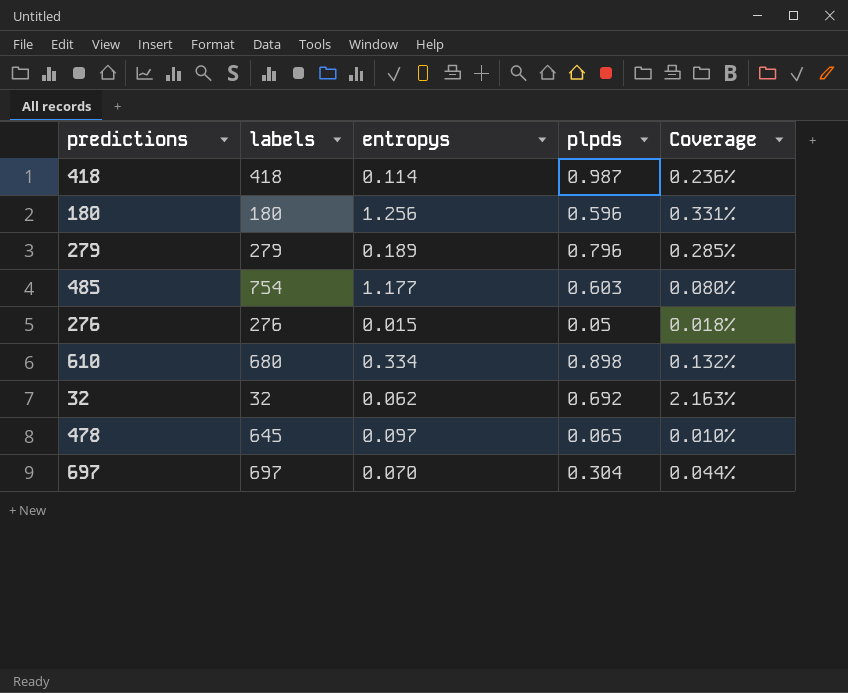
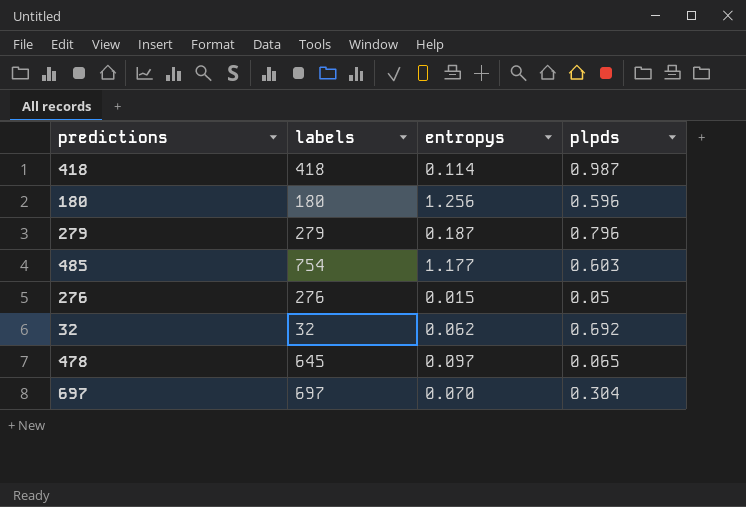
column Coverage | formula: [plpds] / [labels] -> none
row 610: 680 | 0.334 | 0.898 | 0.132% -> none
279 | entropys: 0.189 -> 0.187

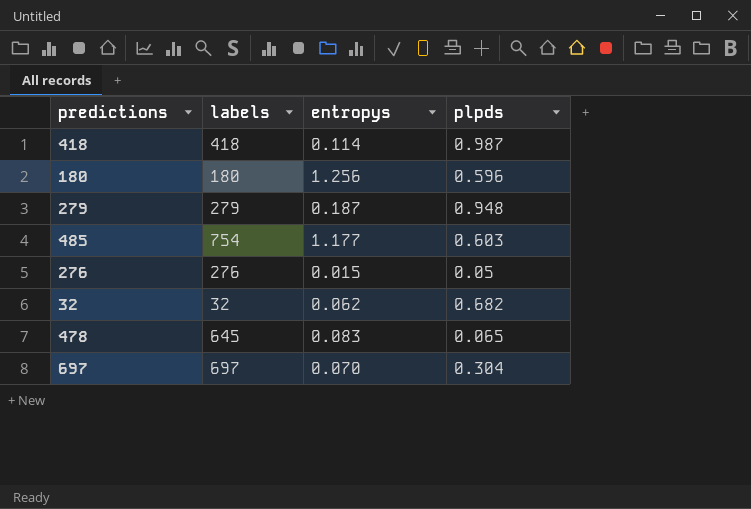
279 | plpds: 0.796 -> 0.948
32 | plpds: 0.692 -> 0.682
478 | entropys: 0.097 -> 0.083

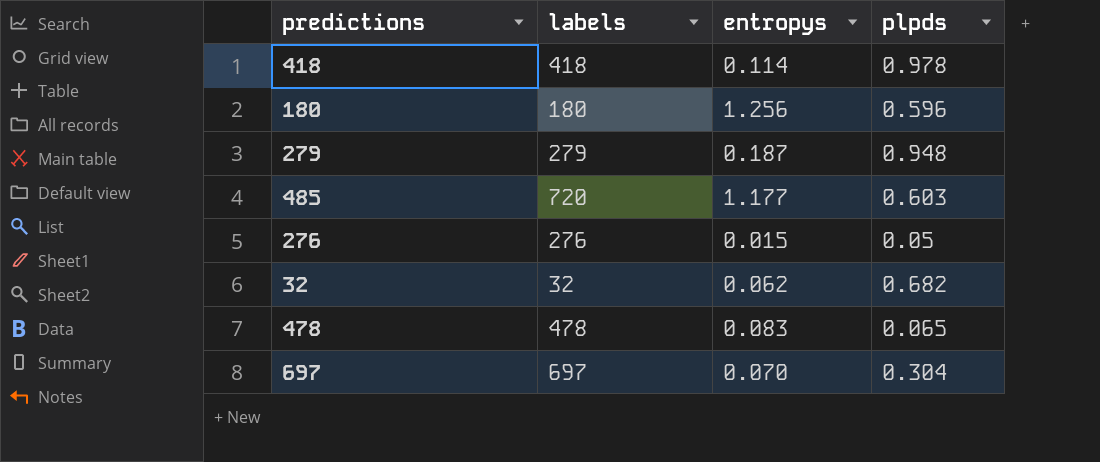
418 | plpds: 0.987 -> 0.978
485 | labels: 754 -> 720
478 | labels: 645 -> 478

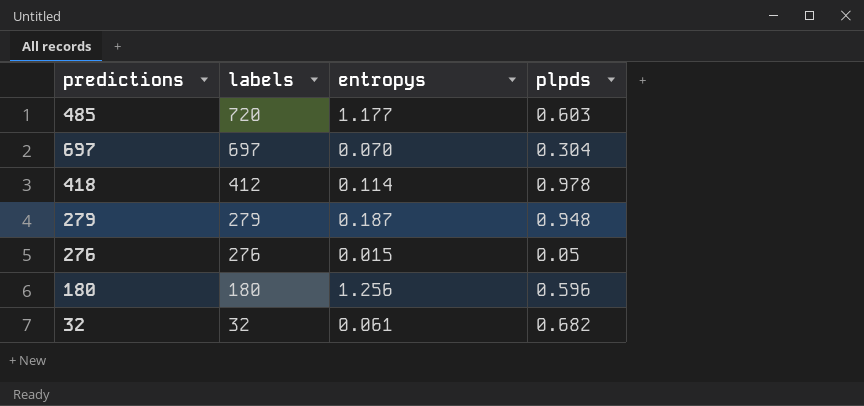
row order: none -> labels descending
row 478: 478 | 0.083 | 0.065 -> none
418 | labels: 418 -> 412
32 | entropys: 0.062 -> 0.061

